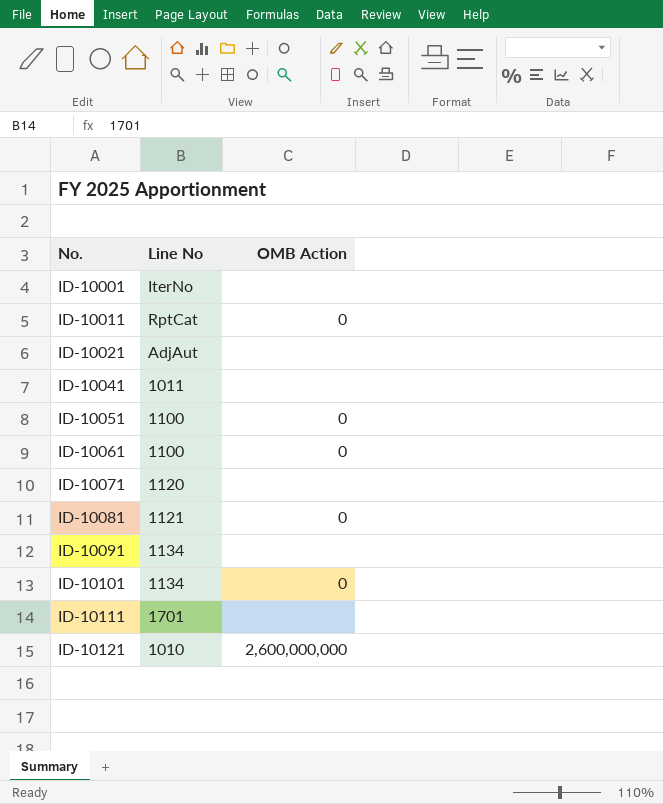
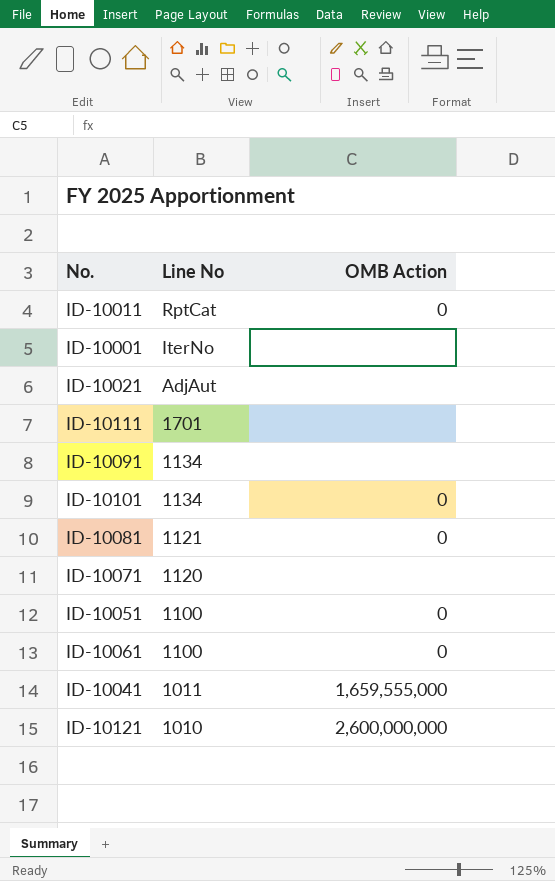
row order: No. ascending -> Line No descending
ID-10041 | OMB Action: none -> 1,659,555,000

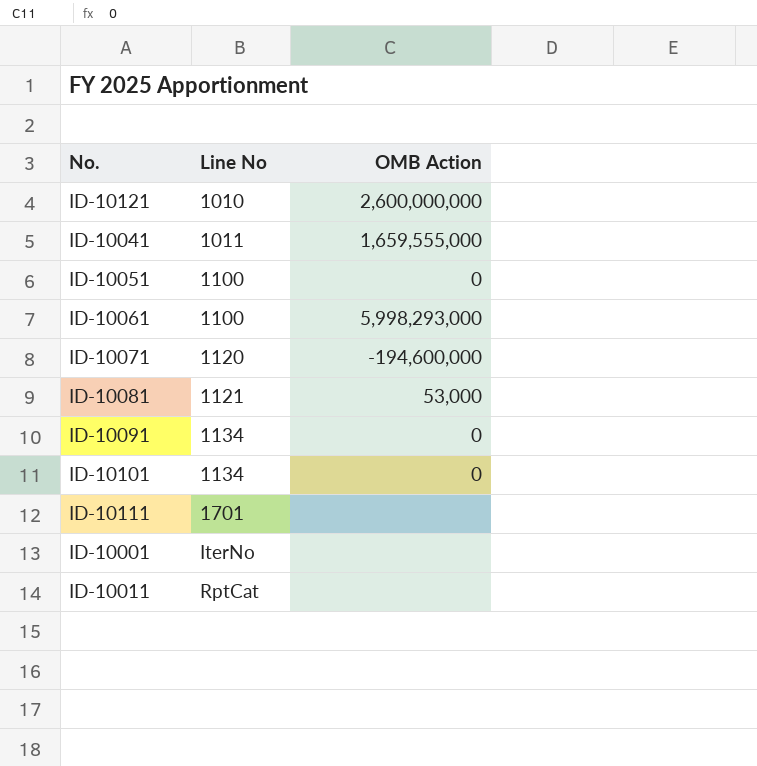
row order: Line No descending -> Line No ascending
row ID-10021: AdjAut | none -> none
ID-10061 | OMB Action: 0 -> 5,998,293,000
ID-10071 | OMB Action: none -> -194,600,000
ID-10081 | OMB Action: 0 -> 53,000
ID-10091 | OMB Action: none -> 0
ID-10011 | OMB Action: 0 -> none

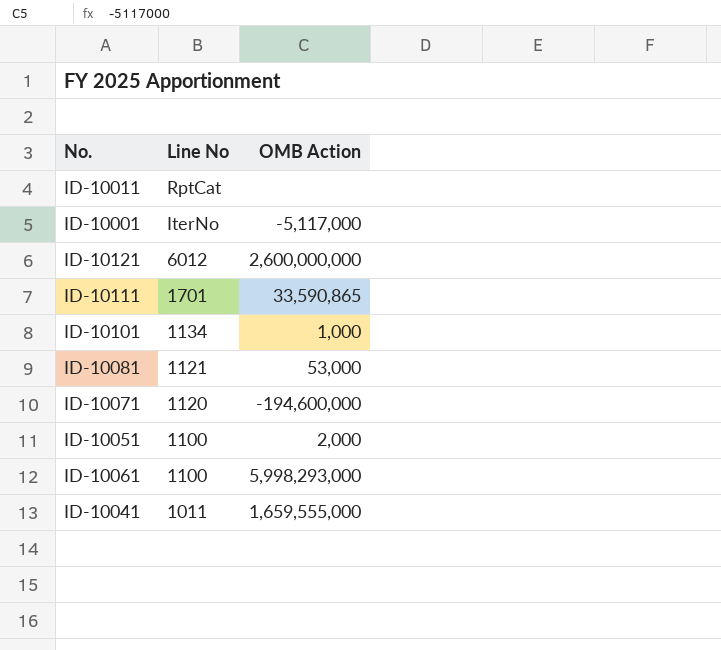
row order: Line No ascending -> Line No descending
row ID-10091: 1134 | 0 -> none
ID-10001 | OMB Action: none -> -5,117,000
ID-10121 | Line No: 1010 -> 6012
ID-10111 | OMB Action: none -> 33,590,865
ID-10101 | OMB Action: 0 -> 1,000
ID-10051 | OMB Action: 0 -> 2,000

